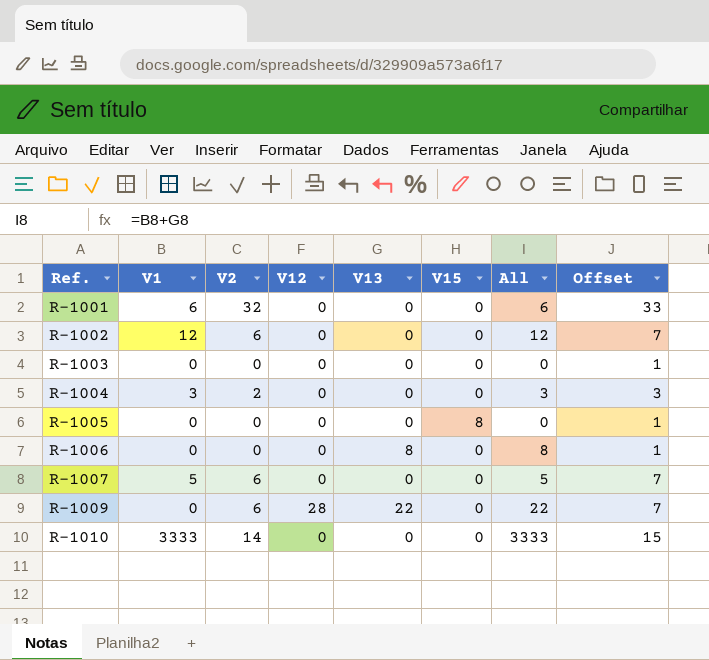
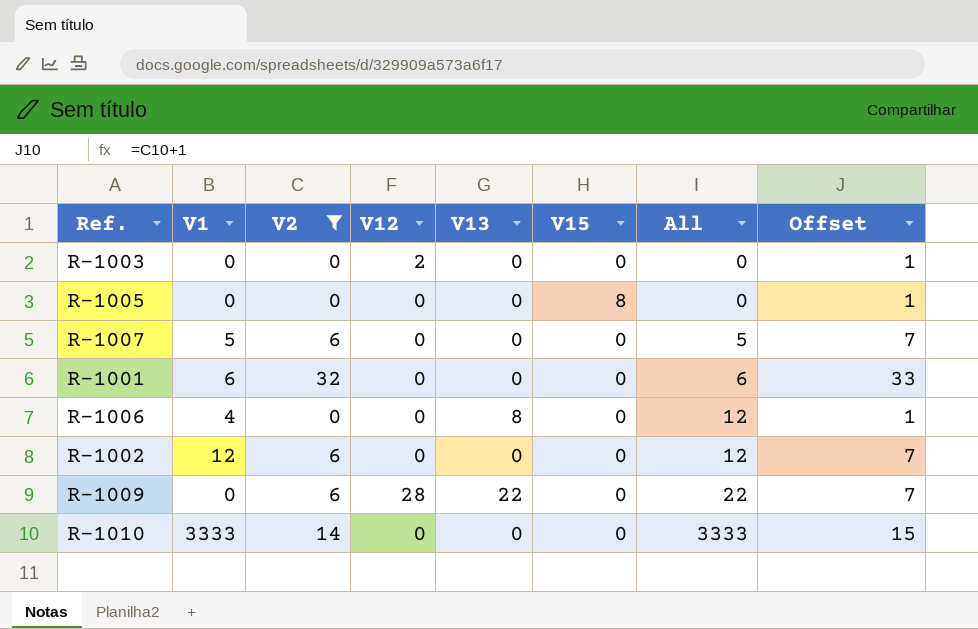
filter: none -> V2 != 2
row order: Ref. ascending -> All ascending
R-1003 | V12: 0 -> 2
R-1006 | V1: 0 -> 4
R-1006 | All: 8 -> 12

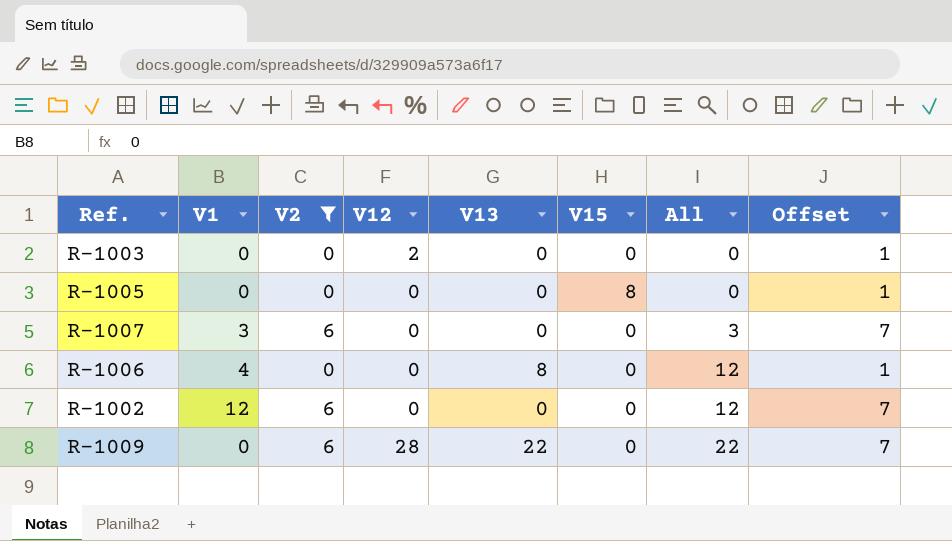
row R-1001: 6 | 32 | 0 | 0 | 0 | 6 | 33 -> none
row R-1010: 3333 | 14 | 0 | 0 | 0 | 3333 | 15 -> none
R-1007 | V1: 5 -> 3
R-1007 | All: 5 -> 3

